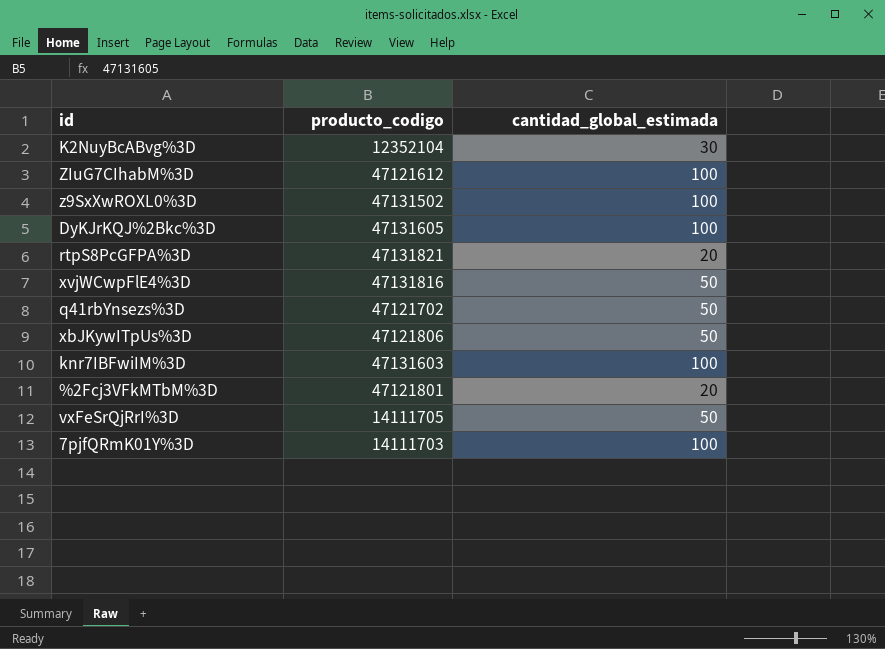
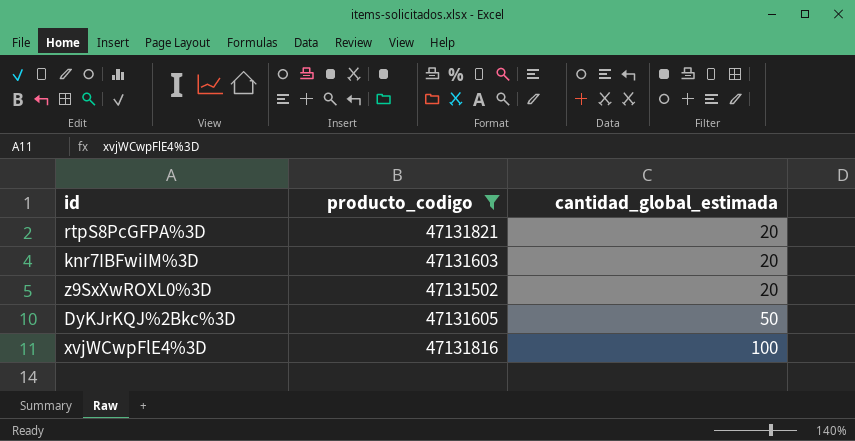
filter: none -> producto_codigo >= 47131502
row order: none -> cantidad_global_estimada ascending
knr7IBFwiIM%3D | cantidad_global_estimada: 100 -> 20
z9SxXwROXL0%3D | cantidad_global_estimada: 100 -> 20
DyKJrKQJ%2Bkc%3D | cantidad_global_estimada: 100 -> 50
xvjWCwpFlE4%3D | cantidad_global_estimada: 50 -> 100

